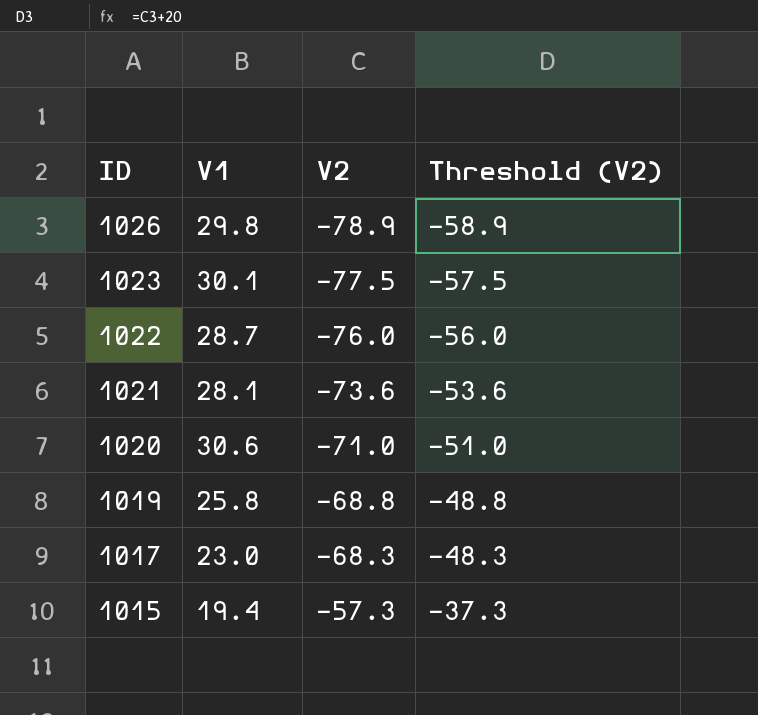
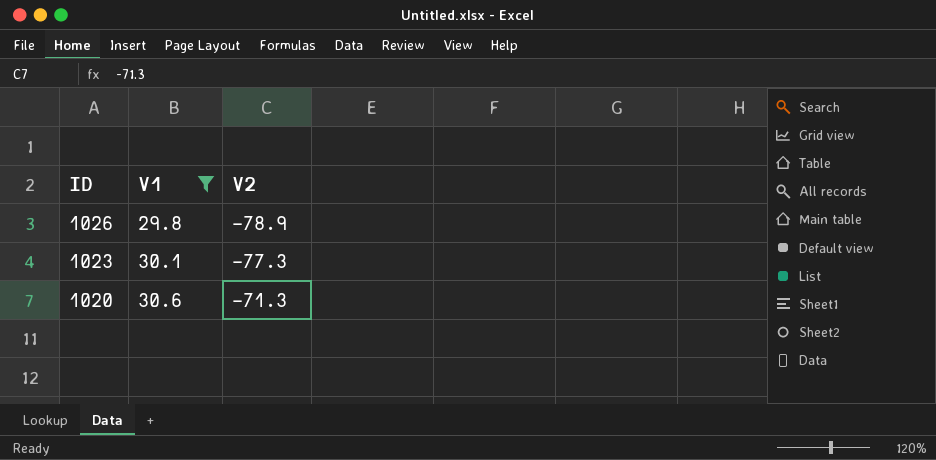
filter: none -> V1 >= 29.8
column Threshold (V2) | formula: [V2] + 20 -> none
1023 | V2: -77.5 -> -77.3
1020 | V2: -71.0 -> -71.3

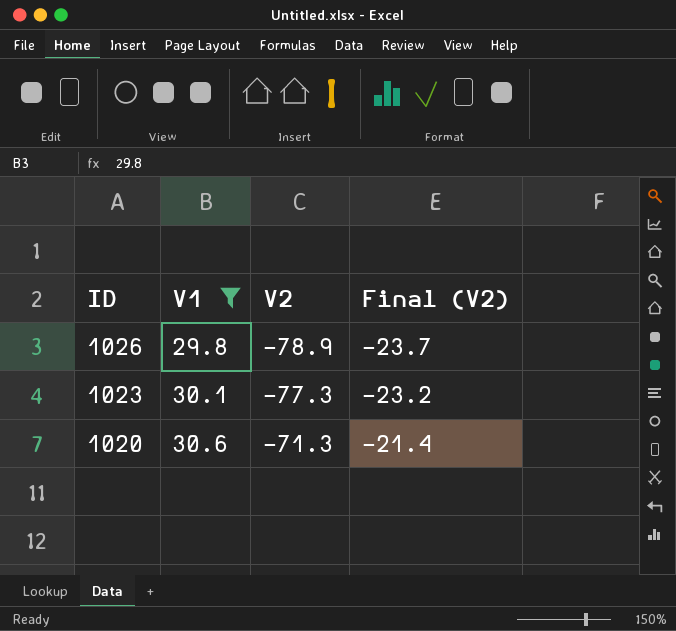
column Final (V2) | formula: none -> [V2] * 0.3

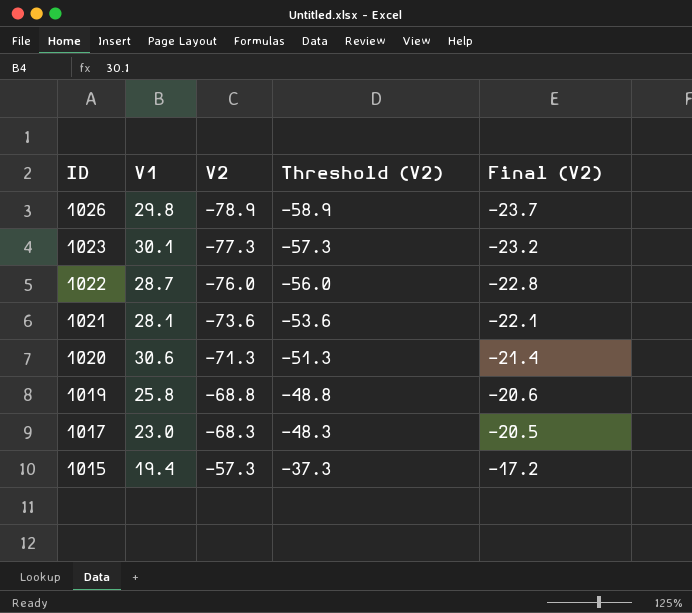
filter: V1 >= 29.8 -> none
column Threshold (V2) | formula: none -> [V2] + 20

